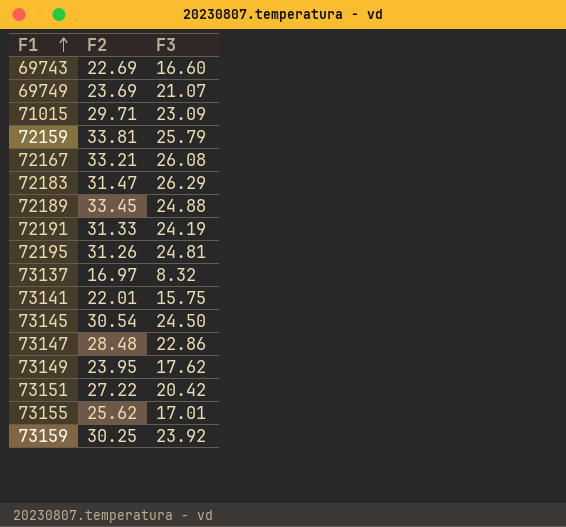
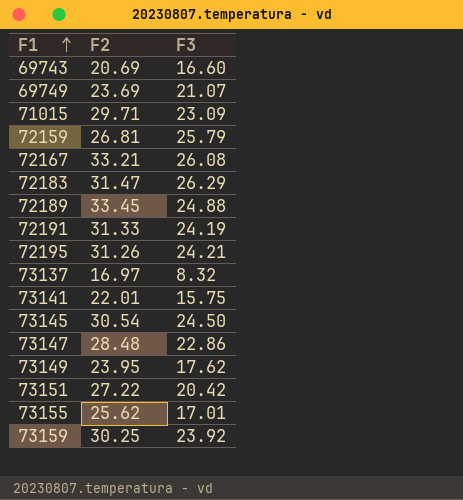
69743 | F2: 22.69 -> 20.69
72159 | F2: 33.81 -> 26.81
72195 | F3: 24.81 -> 24.21

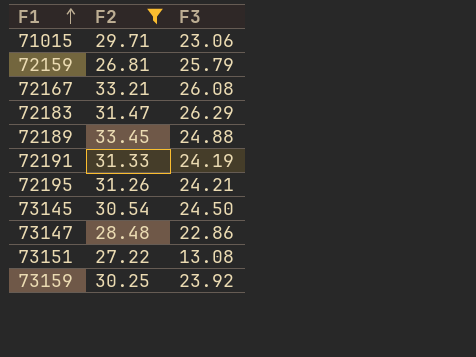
filter: none -> F2 >= 26.81
71015 | F3: 23.09 -> 23.06
73151 | F3: 20.42 -> 13.08

